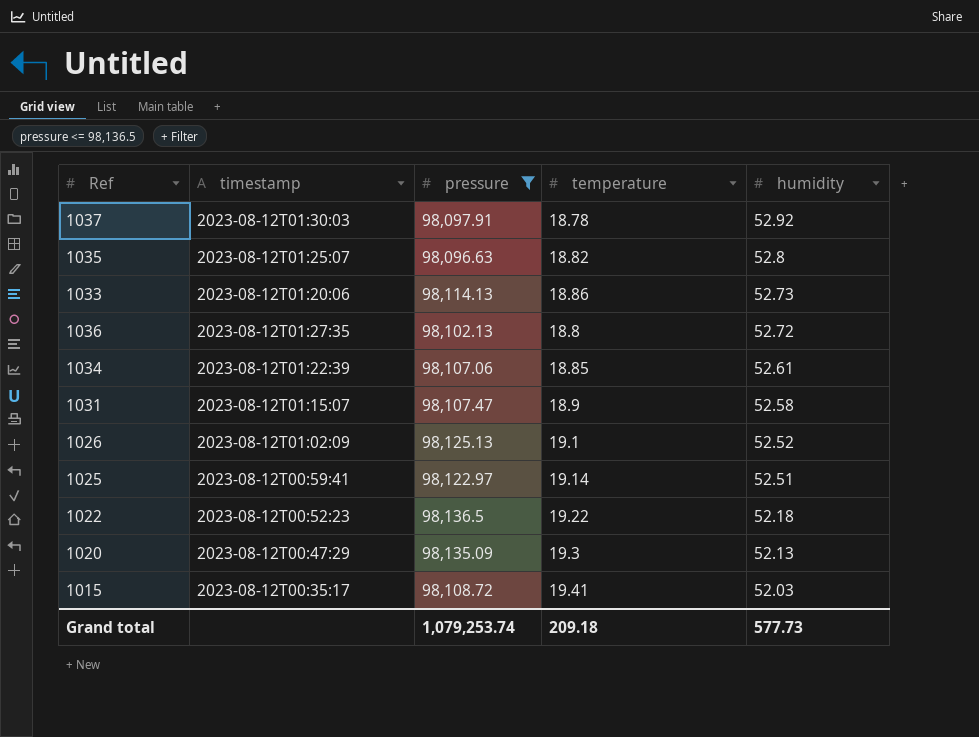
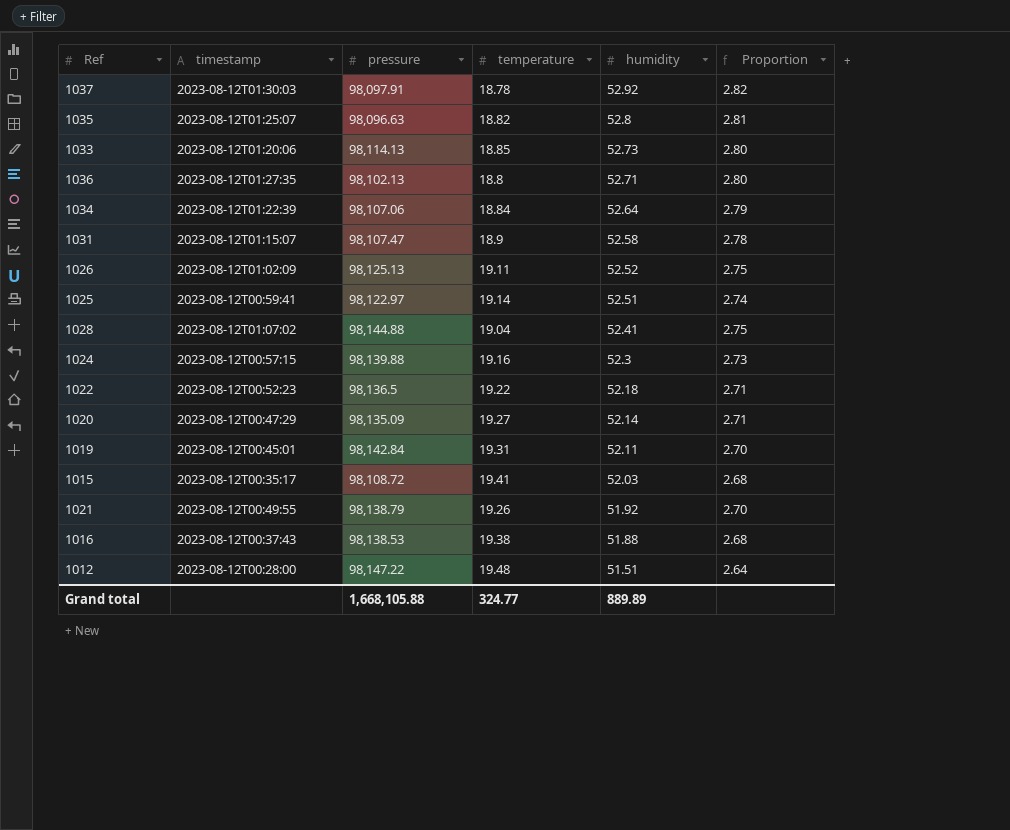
filter: pressure <= 98,136.5 -> none
column Proportion | formula: none -> [humidity] / [temperature]
1033 | temperature: 18.86 -> 18.85
1036 | humidity: 52.72 -> 52.71
1034 | temperature: 18.85 -> 18.84
1034 | humidity: 52.61 -> 52.64
1026 | temperature: 19.1 -> 19.11
1020 | temperature: 19.3 -> 19.27
1020 | humidity: 52.13 -> 52.14
Grand total | pressure: 1,079,253.74 -> 1,668,105.88
Grand total | temperature: 209.18 -> 324.77
Grand total | humidity: 577.73 -> 889.89

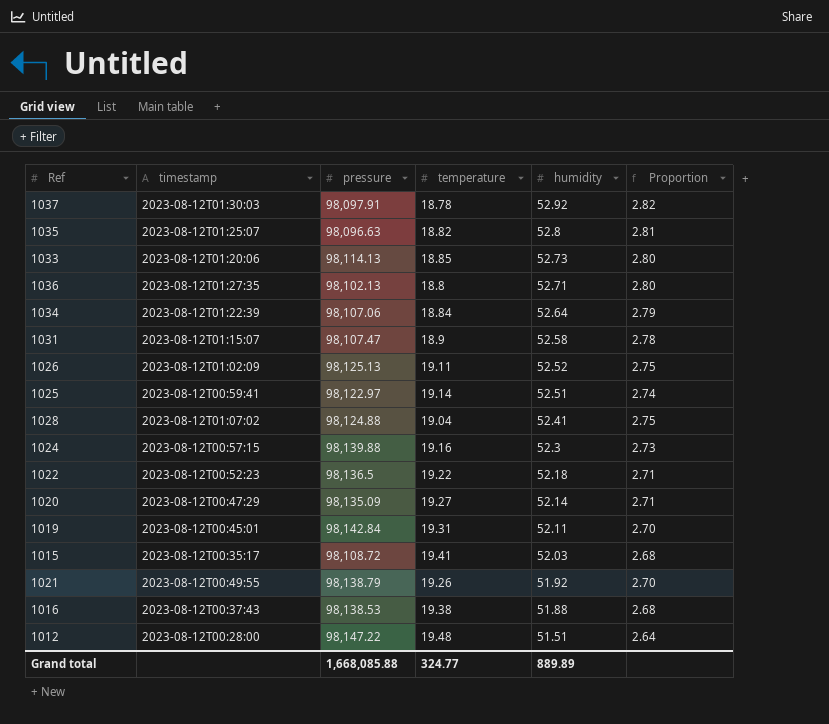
1028 | pressure: 98,144.88 -> 98,124.88
Grand total | pressure: 1,668,105.88 -> 1,668,085.88

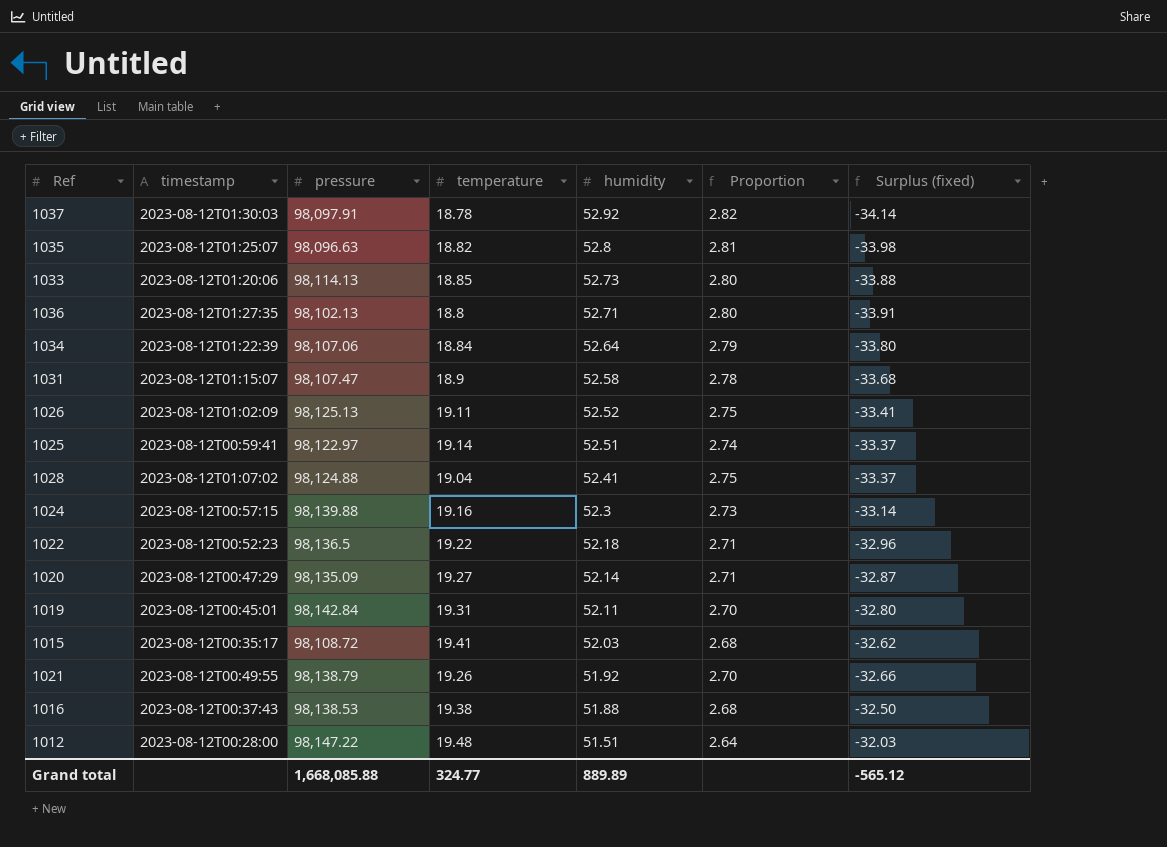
column Surplus (fixed) | formula: none -> [temperature] - [humidity]

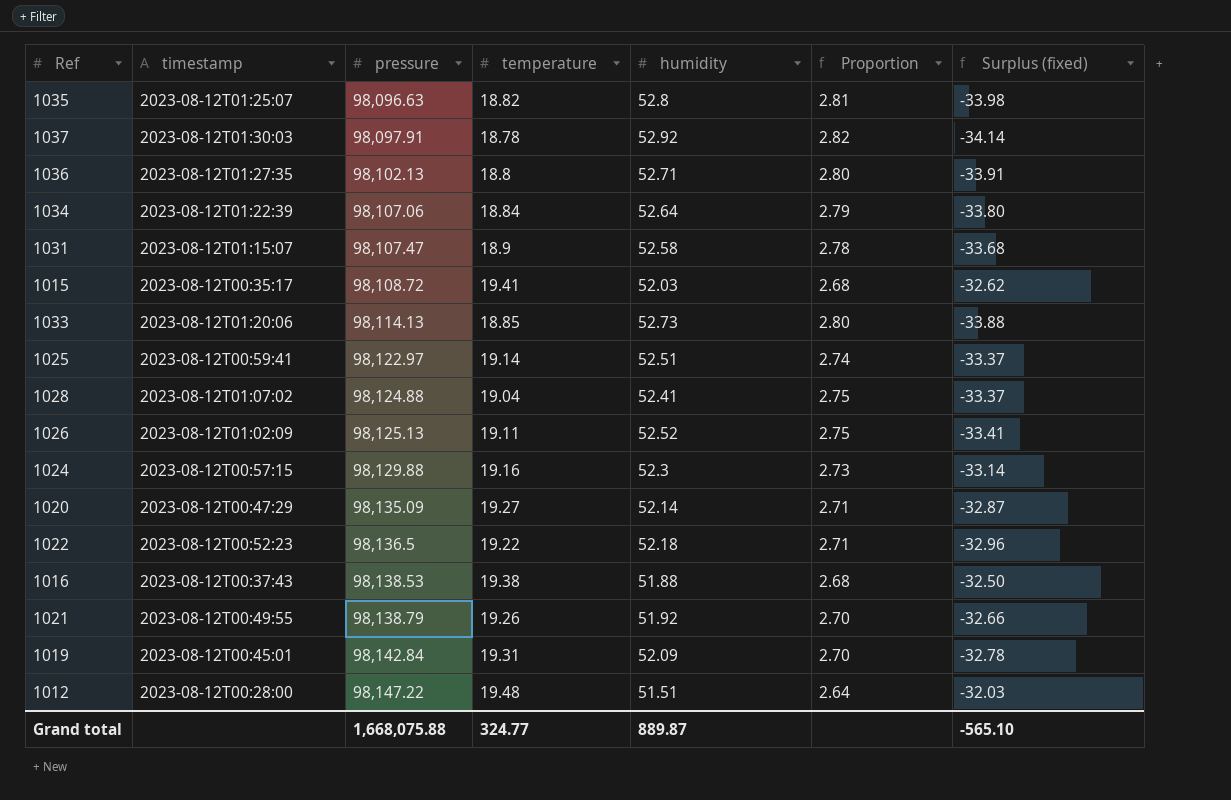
row order: humidity descending -> pressure ascending
1024 | pressure: 98,139.88 -> 98,129.88
1019 | humidity: 52.11 -> 52.09
1019 | Surplus (fixed): -32.80 -> -32.78
Grand total | pressure: 1,668,085.88 -> 1,668,075.88
Grand total | humidity: 889.89 -> 889.87
Grand total | Surplus (fixed): -565.12 -> -565.10

